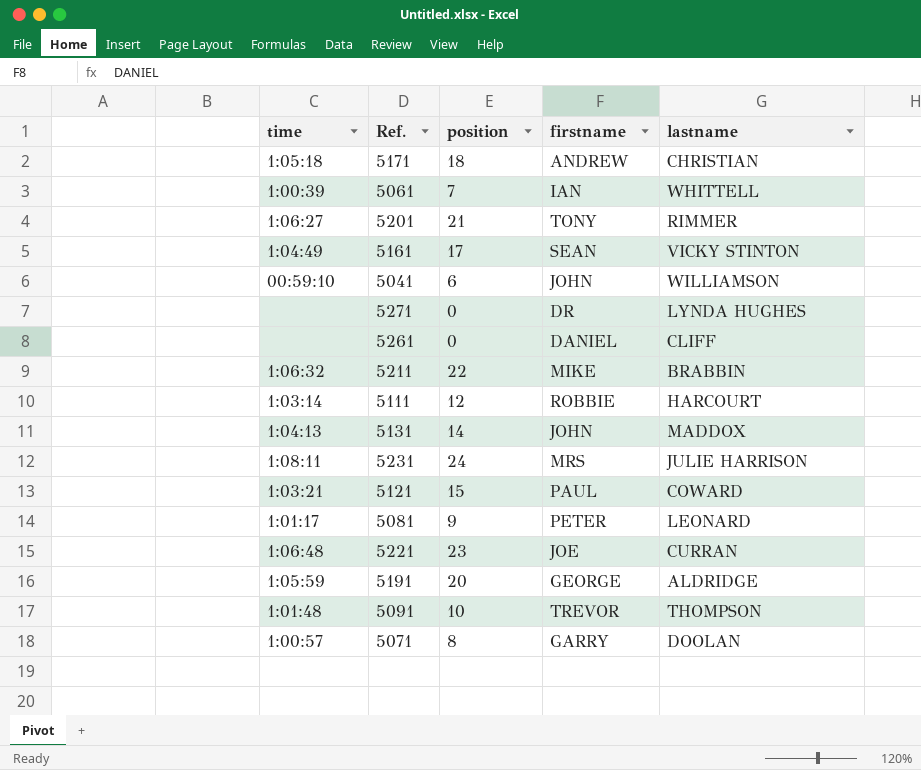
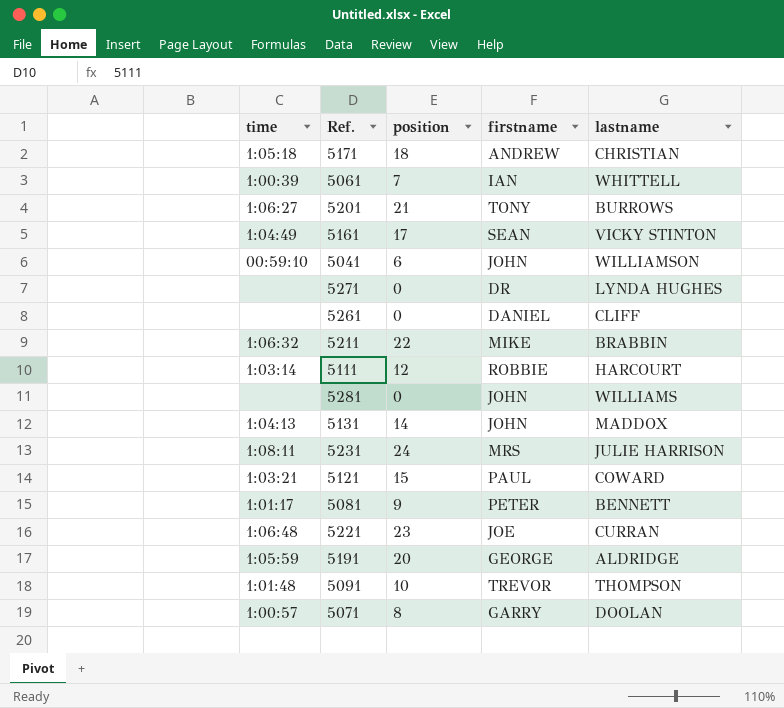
5201 | lastname: RIMMER -> BURROWS
row 5281: none -> none | 0 | JOHN | WILLIAMS
5081 | lastname: LEONARD -> BENNETT

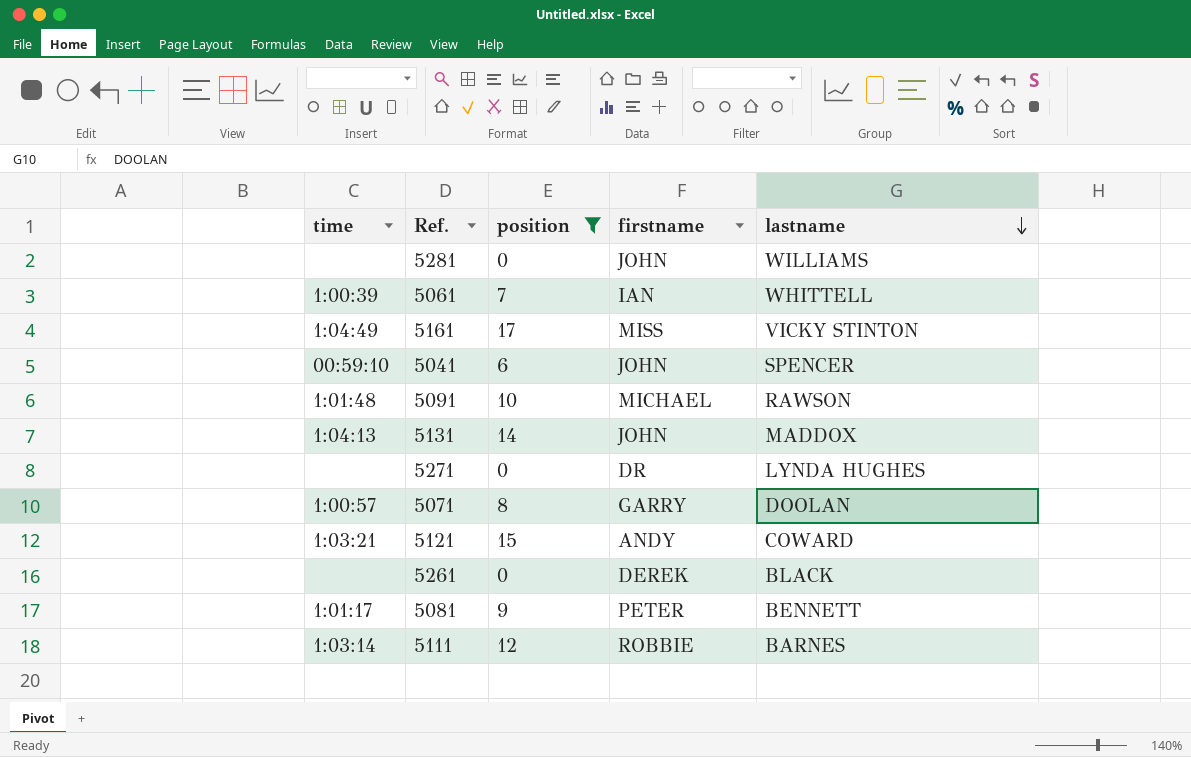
filter: none -> position <= 17
row order: none -> lastname descending
5161 | firstname: SEAN -> MISS
5041 | lastname: WILLIAMSON -> SPENCER
5091 | firstname: TREVOR -> MICHAEL
5091 | lastname: THOMPSON -> RAWSON
5121 | firstname: PAUL -> ANDY
5261 | firstname: DANIEL -> DEREK
5261 | lastname: CLIFF -> BLACK
5111 | lastname: HARCOURT -> BARNES

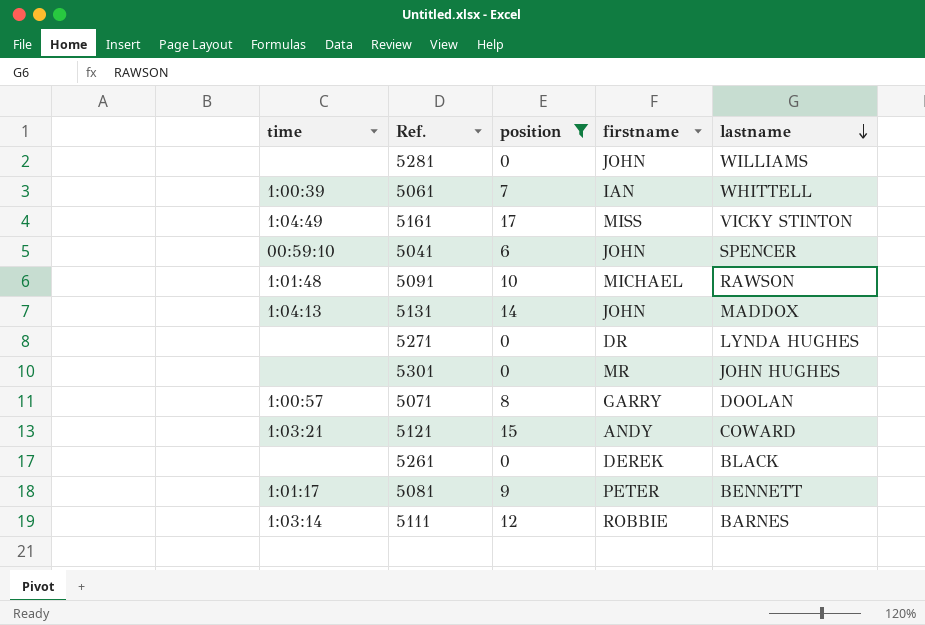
row 5301: none -> none | 0 | MR | JOHN HUGHES

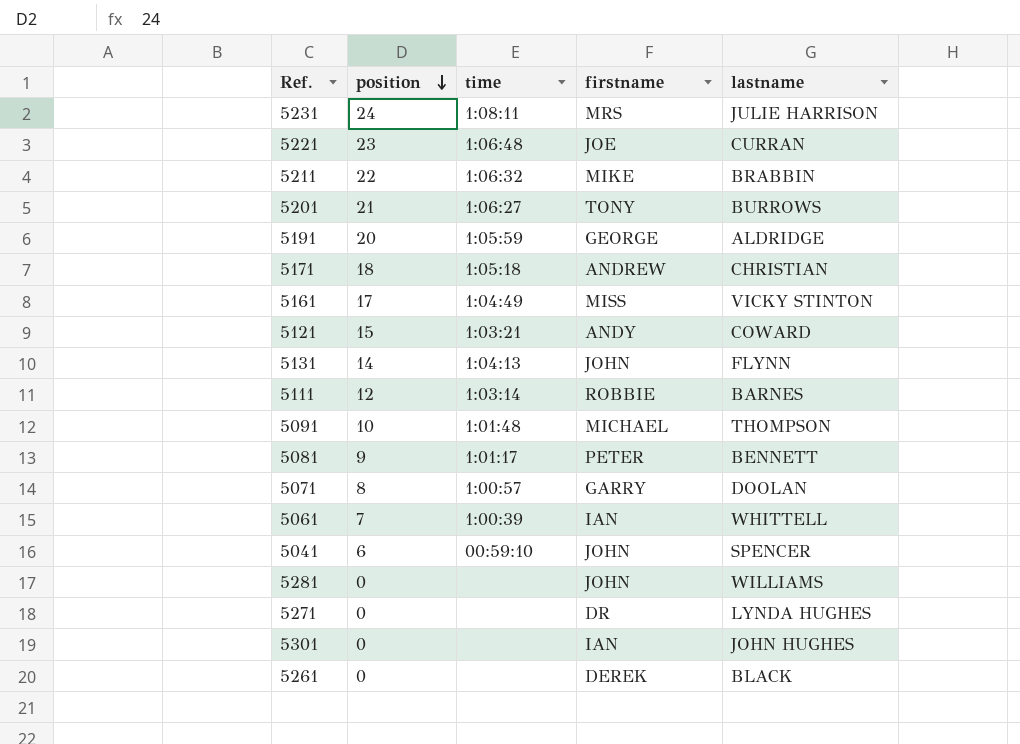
filter: position <= 17 -> none
row order: lastname descending -> position descending
column time | position: 1 -> 3
5131 | lastname: MADDOX -> FLYNN
5091 | lastname: RAWSON -> THOMPSON
5301 | firstname: MR -> IAN

